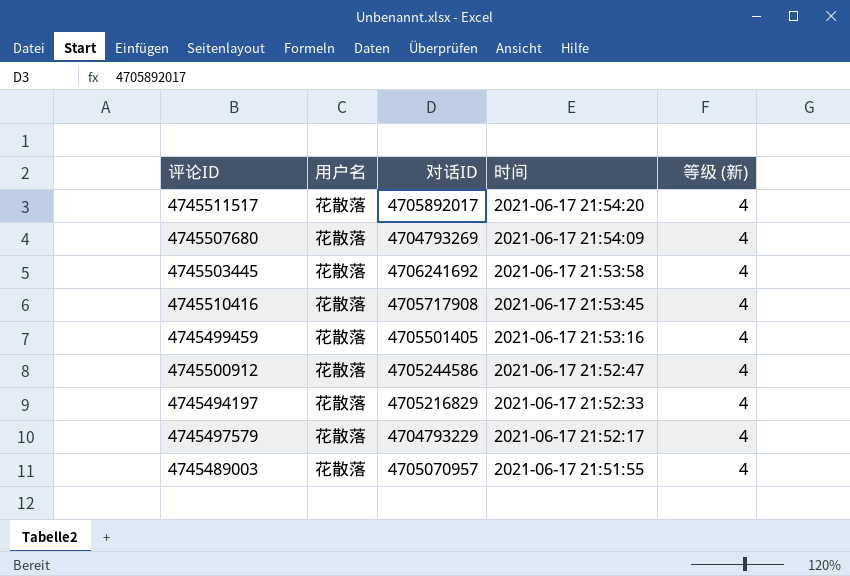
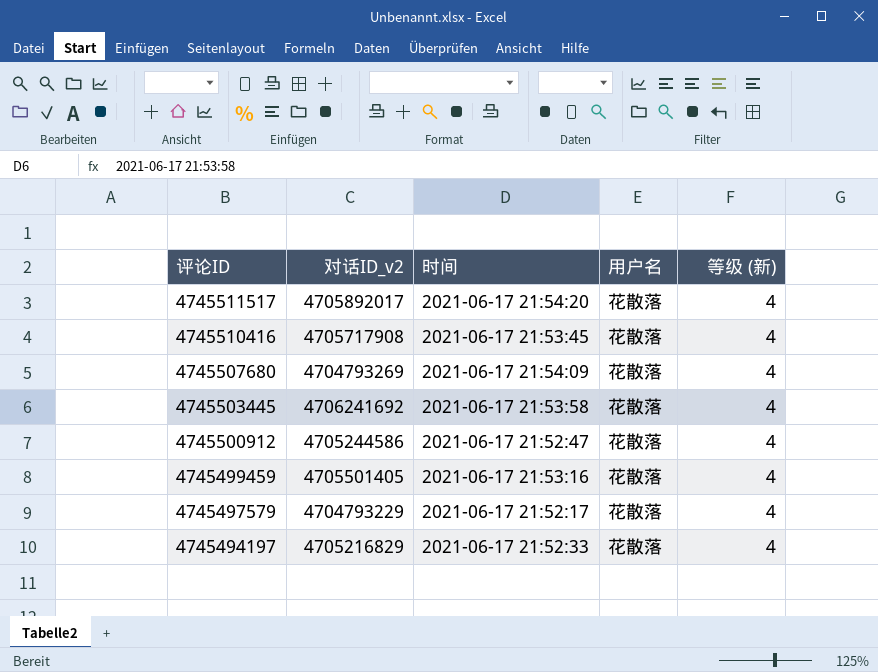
row order: 时间 descending -> 评论ID descending
column name: 对话ID -> 对话ID_v2
column 用户名 | position: 2 -> 4
row 4745489003: 花散落 | 4705070957 | 2021-06-17 21:51:55 | 4 -> none

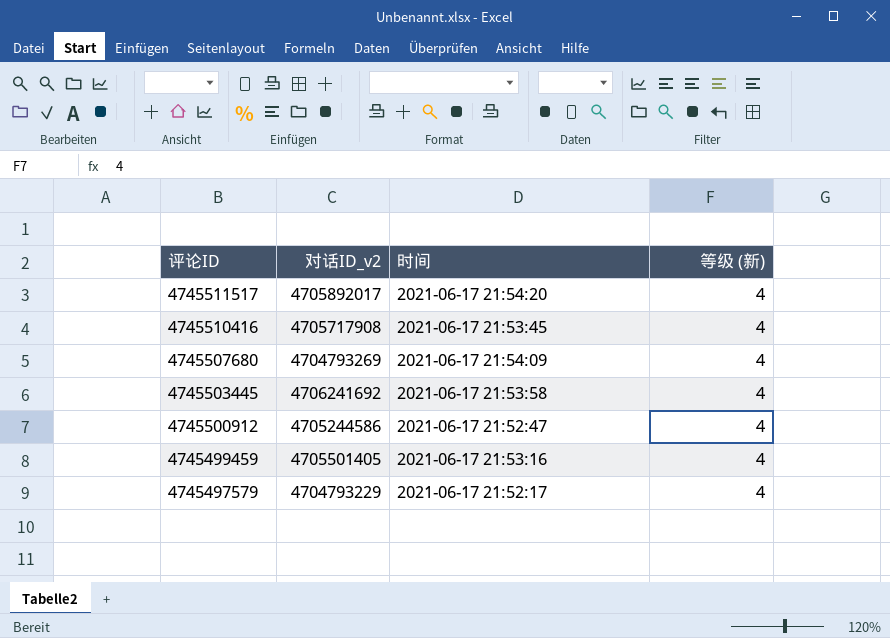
column 用户名 | position: 4 -> none
row 4745494197: 4705216829 | 2021-06-17 21:52:33 | 花散落 | 4 -> none

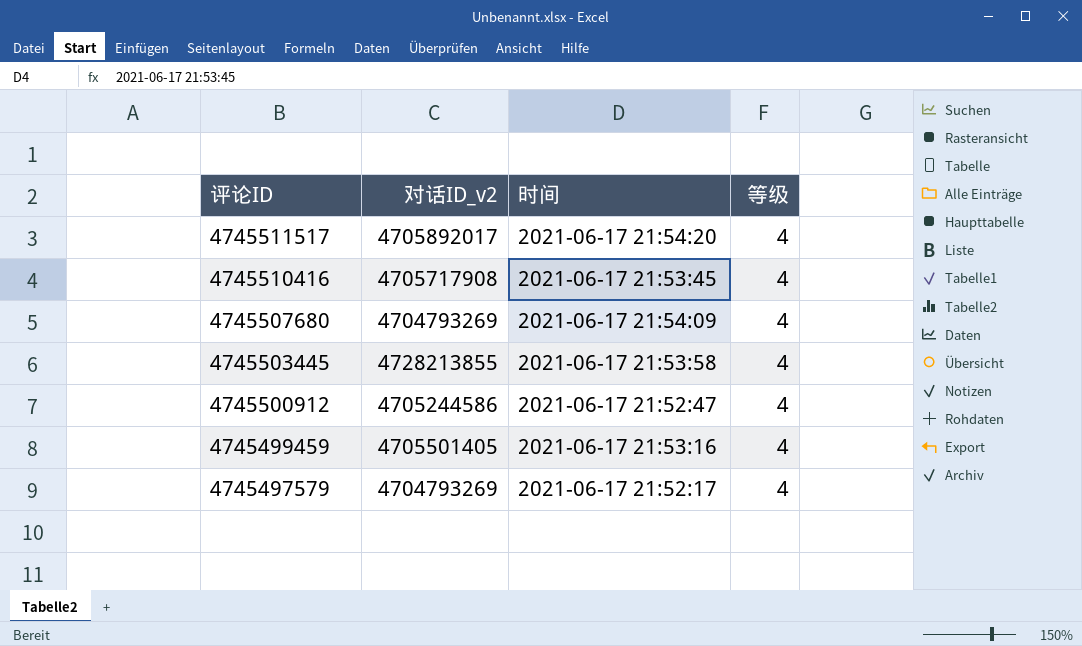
column name: 等级 (新) -> 等级
4745503445 | 对话ID_v2: 4706241692 -> 4728213855
4745497579 | 对话ID_v2: 4704793229 -> 4704793269

